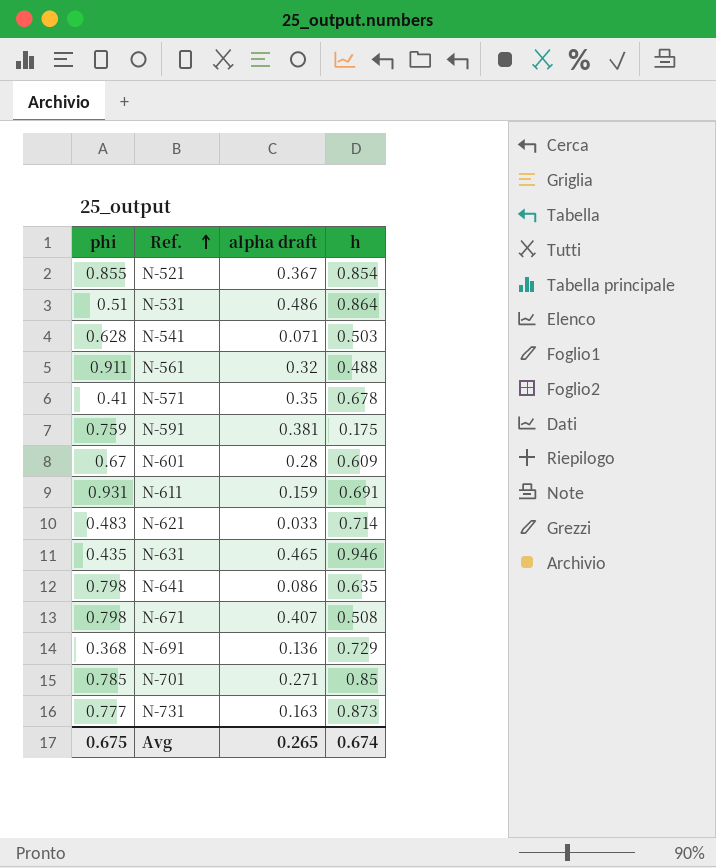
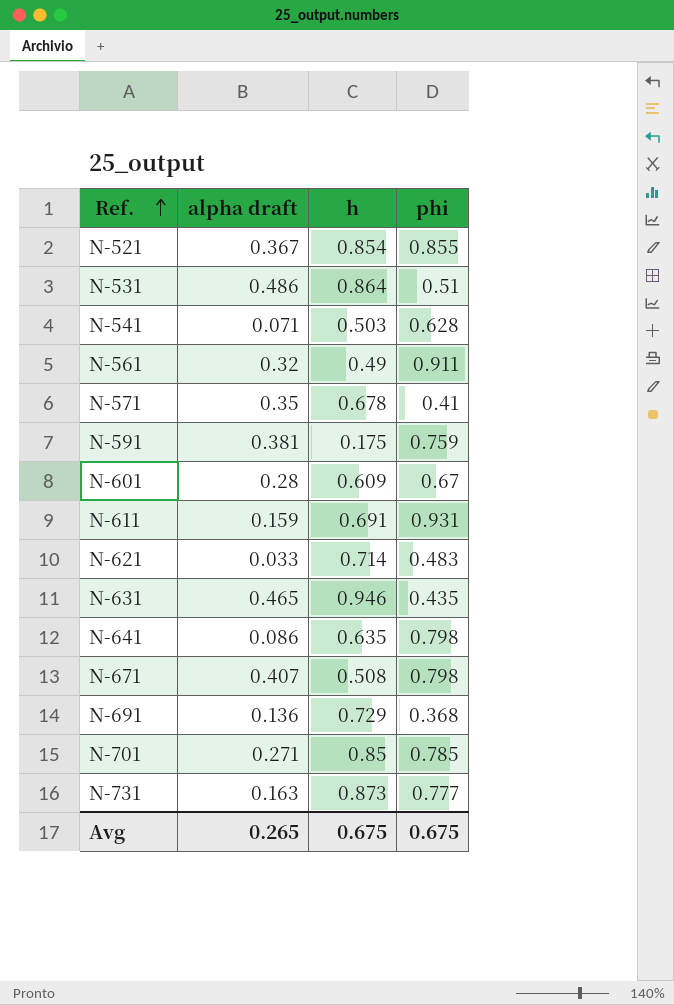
column phi | position: 1 -> 4
N-561 | h: 0.488 -> 0.49
Avg | h: 0.674 -> 0.675

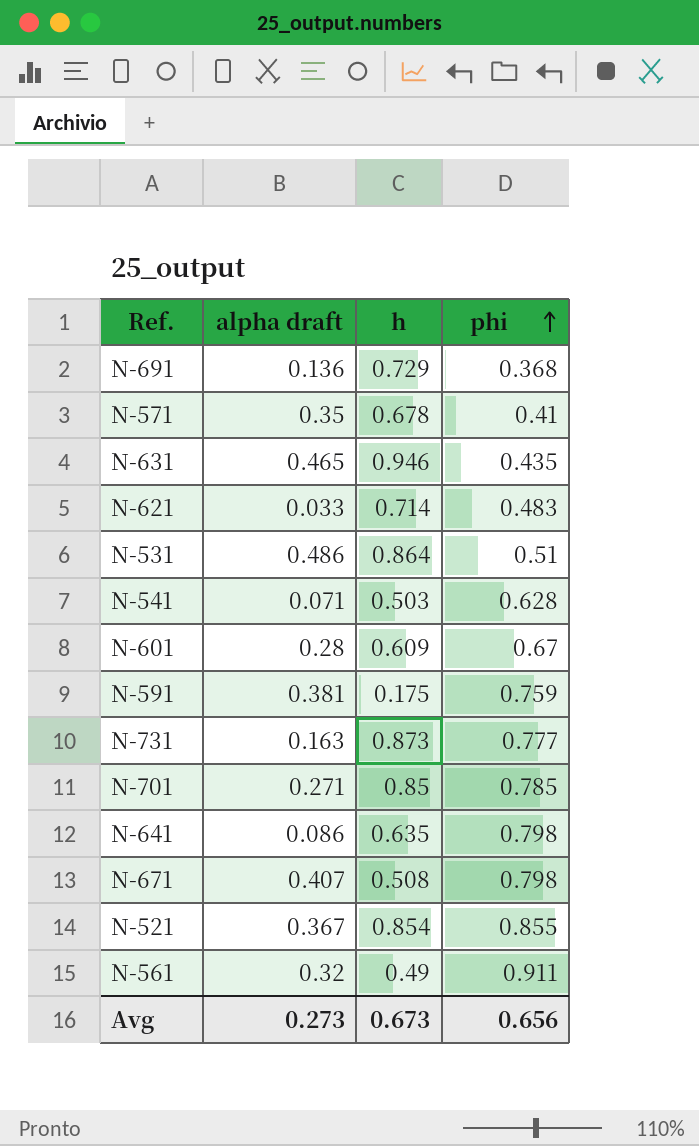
row order: Ref. ascending -> phi ascending
row N-611: 0.159 | 0.691 | 0.931 -> none
Avg | alpha draft: 0.265 -> 0.273
Avg | h: 0.675 -> 0.673
Avg | phi: 0.675 -> 0.656

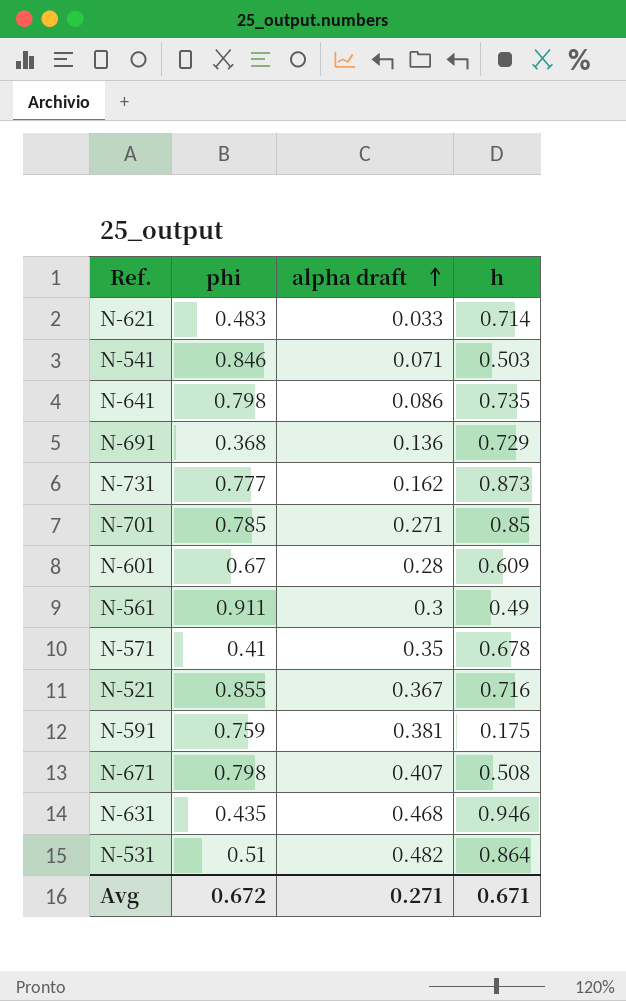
row order: phi ascending -> alpha draft ascending
column phi | position: 4 -> 2
N-541 | phi: 0.628 -> 0.846
N-641 | h: 0.635 -> 0.735
N-731 | alpha draft: 0.163 -> 0.162
N-561 | alpha draft: 0.32 -> 0.3
N-521 | h: 0.854 -> 0.716
N-631 | alpha draft: 0.465 -> 0.468
N-531 | alpha draft: 0.486 -> 0.482
Avg | phi: 0.656 -> 0.672
Avg | alpha draft: 0.273 -> 0.271
Avg | h: 0.673 -> 0.671

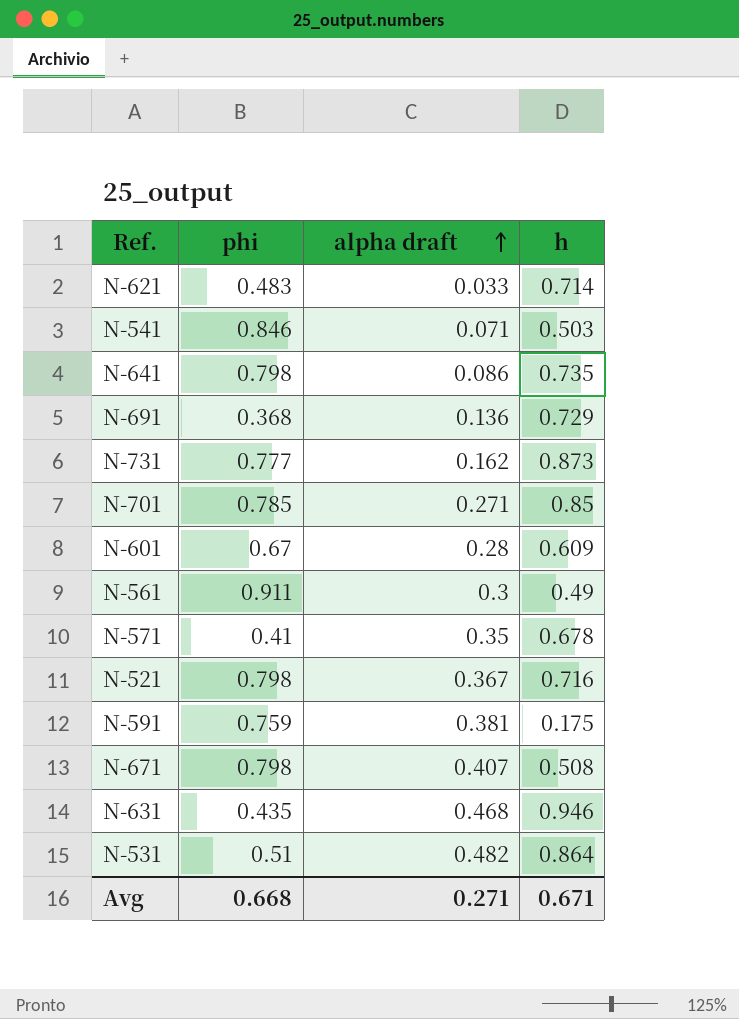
N-521 | phi: 0.855 -> 0.798
Avg | phi: 0.672 -> 0.668

